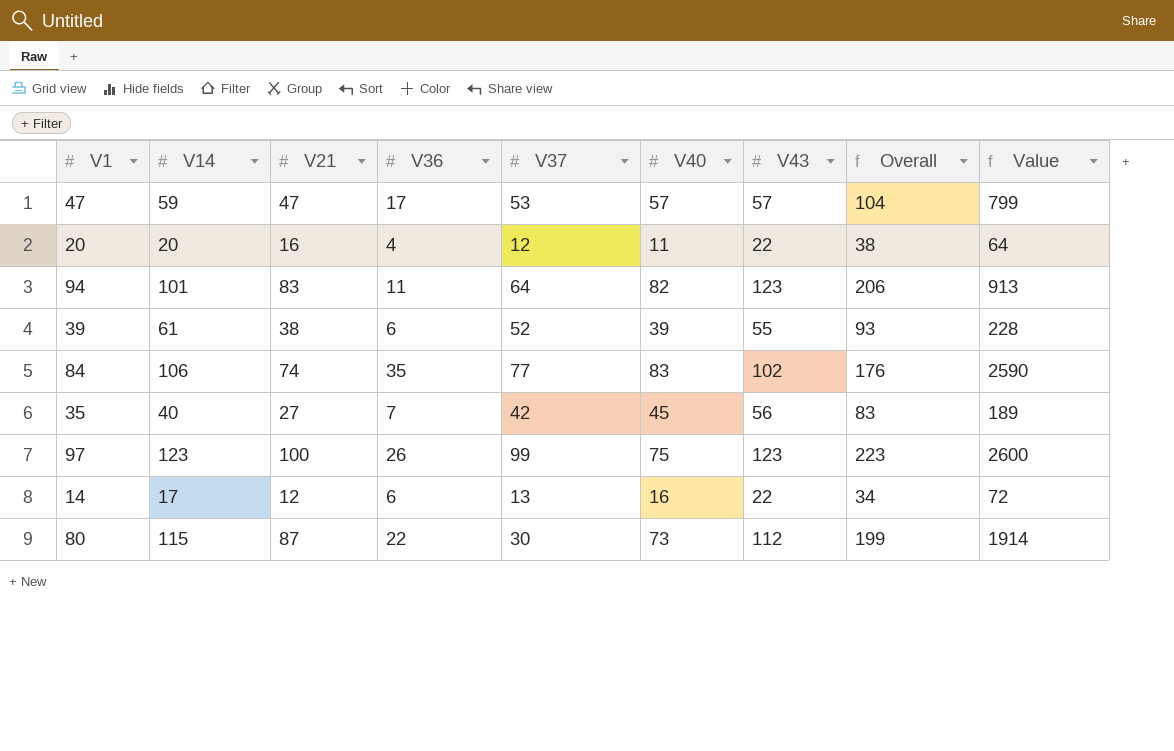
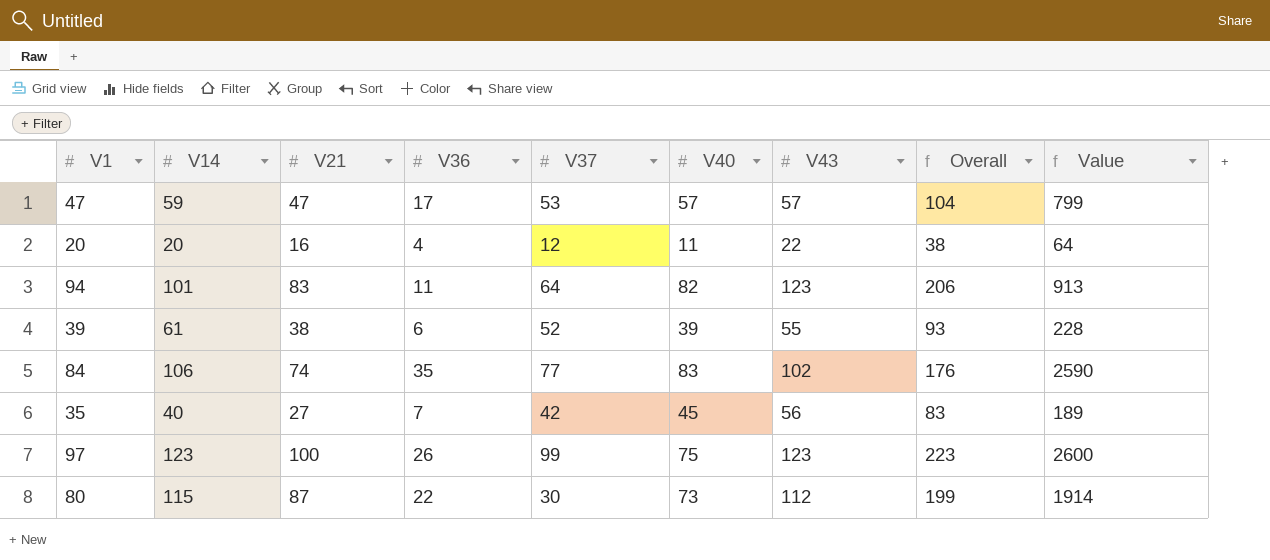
row 14: 17 | 12 | 6 | 13 | 16 | 22 | 34 | 72 -> none

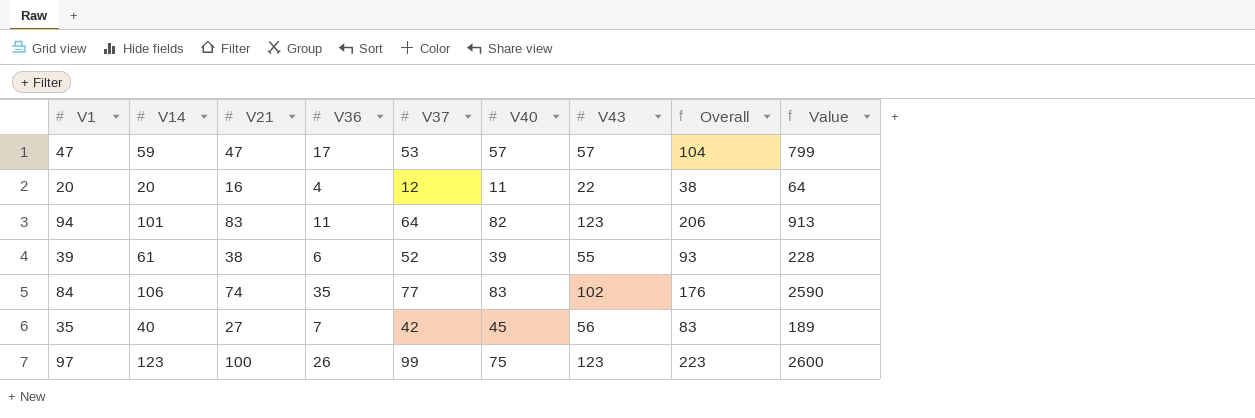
row 80: 115 | 87 | 22 | 30 | 73 | 112 | 199 | 1914 -> none

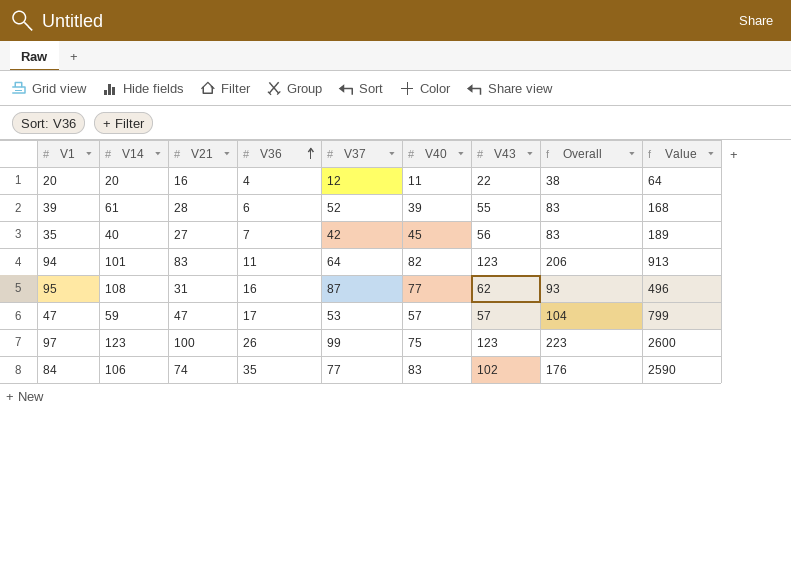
row order: none -> V36 ascending
39 | V21: 38 -> 28
39 | Overall: 93 -> 83
39 | Value: 228 -> 168
row 95: none -> 108 | 31 | 16 | 87 | 77 | 62 | 93 | 496

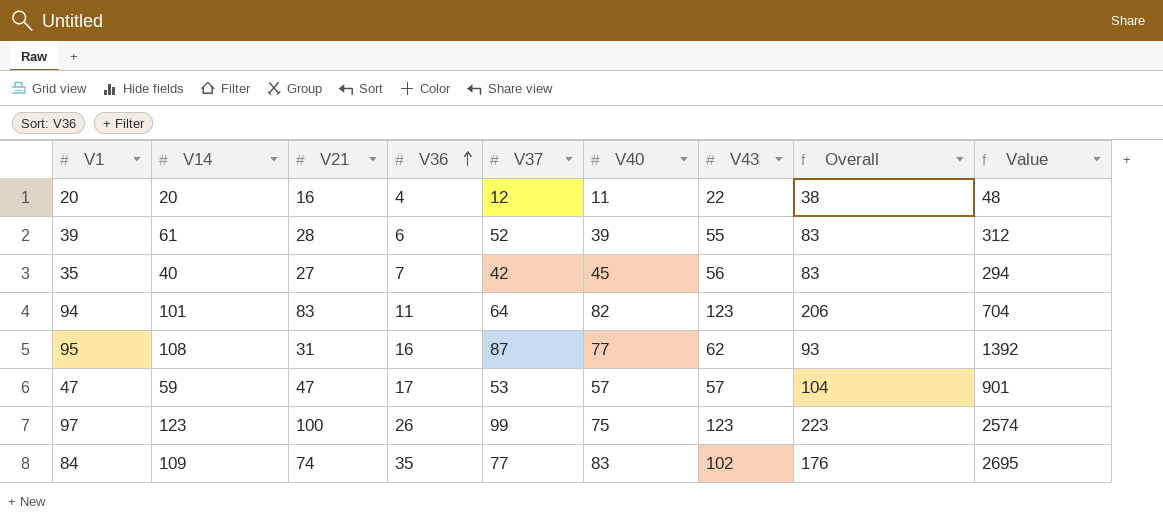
column Value | formula: [V21] * [V36] -> [V36] * [V37]
84 | V14: 106 -> 109

